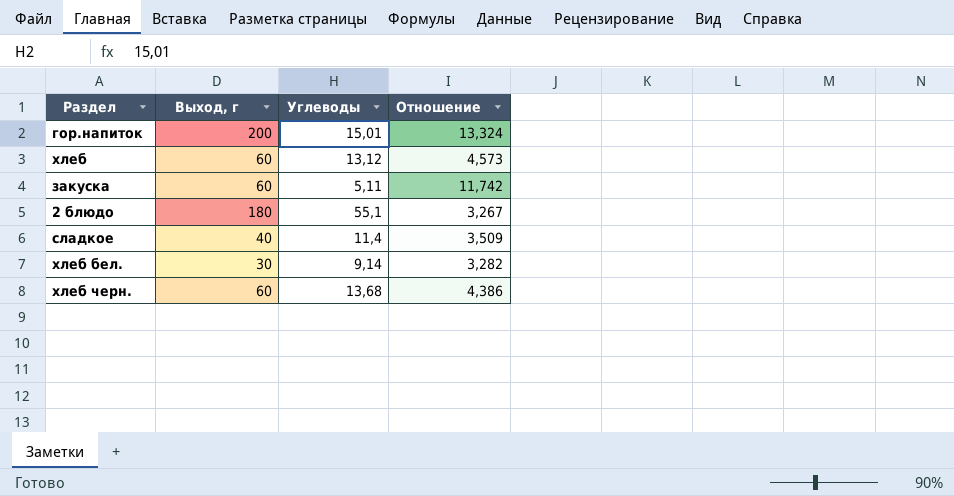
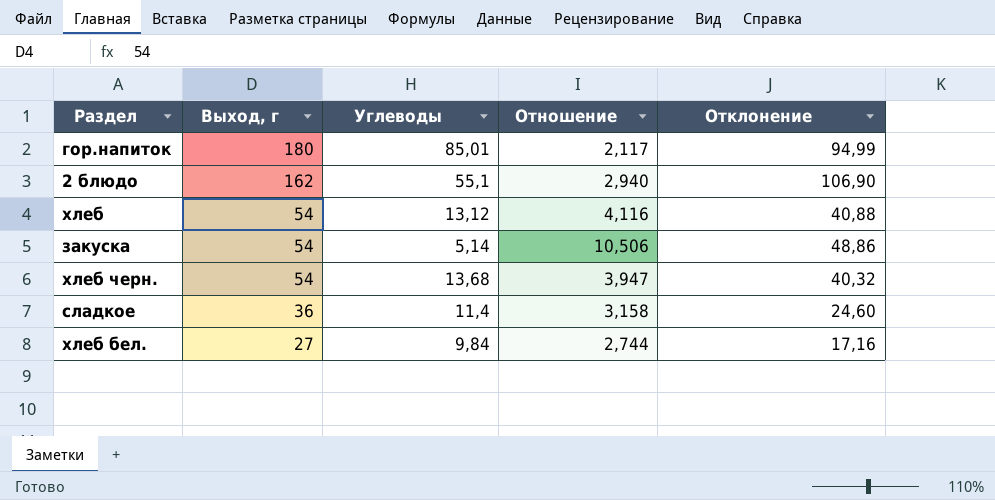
row order: none -> Выход, г descending
column Отклонение | formula: none -> [Выход, г] - [Углеводы]
гор.напиток | Выход, г: 200 -> 180
гор.напиток | Углеводы: 15,01 -> 85,01
гор.напиток | Отношение: 13,324 -> 2,117
2 блюдо | Выход, г: 180 -> 162
2 блюдо | Отношение: 3,267 -> 2,940
хлеб | Выход, г: 60 -> 54
хлеб | Отношение: 4,573 -> 4,116
закуска | Выход, г: 60 -> 54
закуска | Углеводы: 5,11 -> 5,14
закуска | Отношение: 11,742 -> 10,506
хлеб черн. | Выход, г: 60 -> 54
хлеб черн. | Отношение: 4,386 -> 3,947
сладкое | Выход, г: 40 -> 36
сладкое | Отношение: 3,509 -> 3,158
хлеб бел. | Выход, г: 30 -> 27
хлеб бел. | Углеводы: 9,14 -> 9,84
хлеб бел. | Отношение: 3,282 -> 2,744

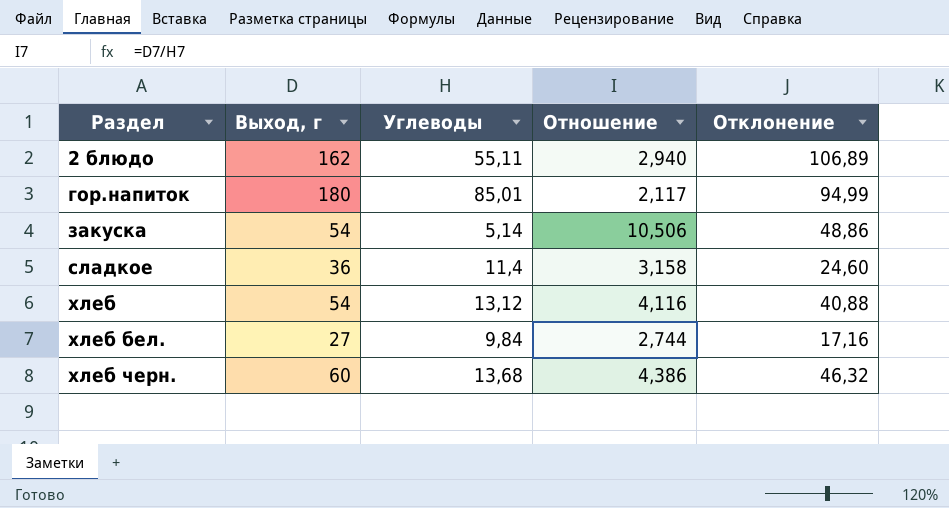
row order: Выход, г descending -> Раздел ascending
2 блюдо | Углеводы: 55,1 -> 55,11
2 блюдо | Отклонение: 106,90 -> 106,89
хлеб черн. | Выход, г: 54 -> 60
хлеб черн. | Отношение: 3,947 -> 4,386
хлеб черн. | Отклонение: 40,32 -> 46,32

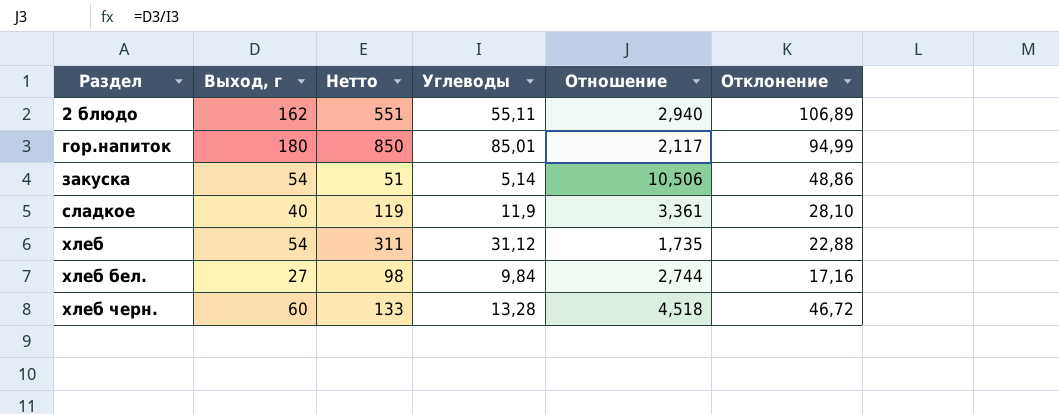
column Нетто | formula: none -> [Углеводы] * 10
сладкое | Выход, г: 36 -> 40
сладкое | Углеводы: 11,4 -> 11,9
сладкое | Отношение: 3,158 -> 3,361
сладкое | Отклонение: 24,60 -> 28,10
хлеб | Углеводы: 13,12 -> 31,12
хлеб | Отношение: 4,116 -> 1,735
хлеб | Отклонение: 40,88 -> 22,88
хлеб черн. | Углеводы: 13,68 -> 13,28
хлеб черн. | Отношение: 4,386 -> 4,518
хлеб черн. | Отклонение: 46,32 -> 46,72

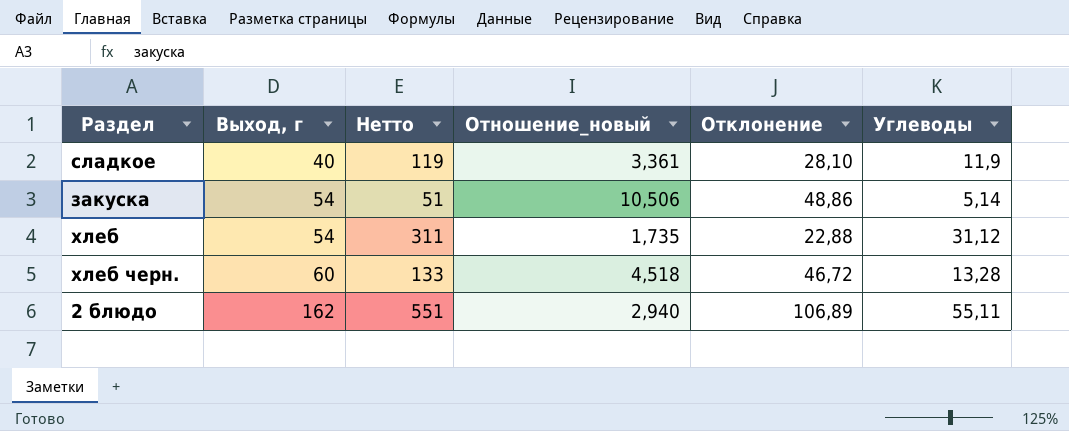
row order: Раздел ascending -> Выход, г ascending
column name: Отношение -> Отношение_новый
column Углеводы | position: 4 -> 6
row гор.напиток: 180 | 850 | 85,01 | 2,117 | 94,99 -> none
row хлеб бел.: 27 | 98 | 9,84 | 2,744 | 17,16 -> none

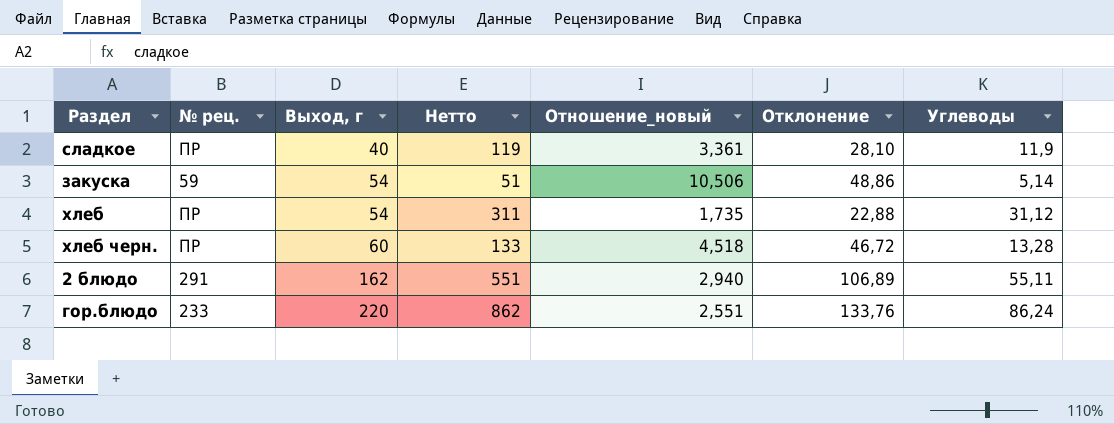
column № рец. | position: none -> 2
row гор.блюдо: none -> 233 | 220 | 862 | 2,551 | 133,76 | 86,24

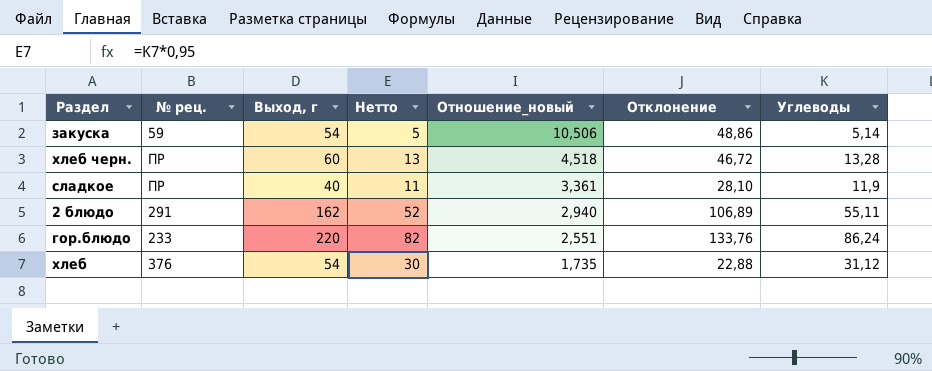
row order: Выход, г ascending -> Отношение_новый descending
column Нетто | formula: [Углеводы] * 10 -> [Углеводы] * 0,95
хлеб | № рец.: ПР -> 376

